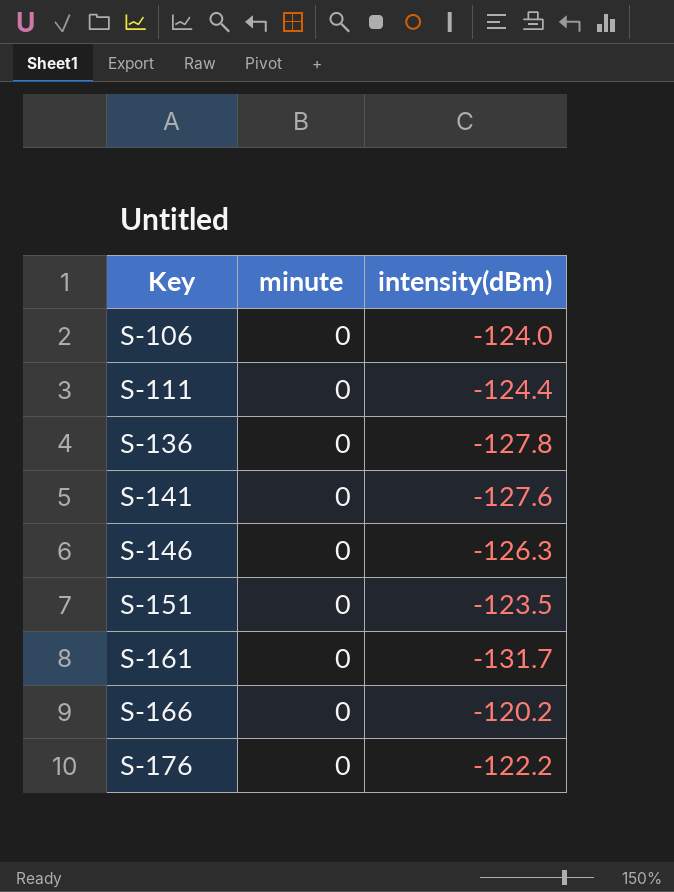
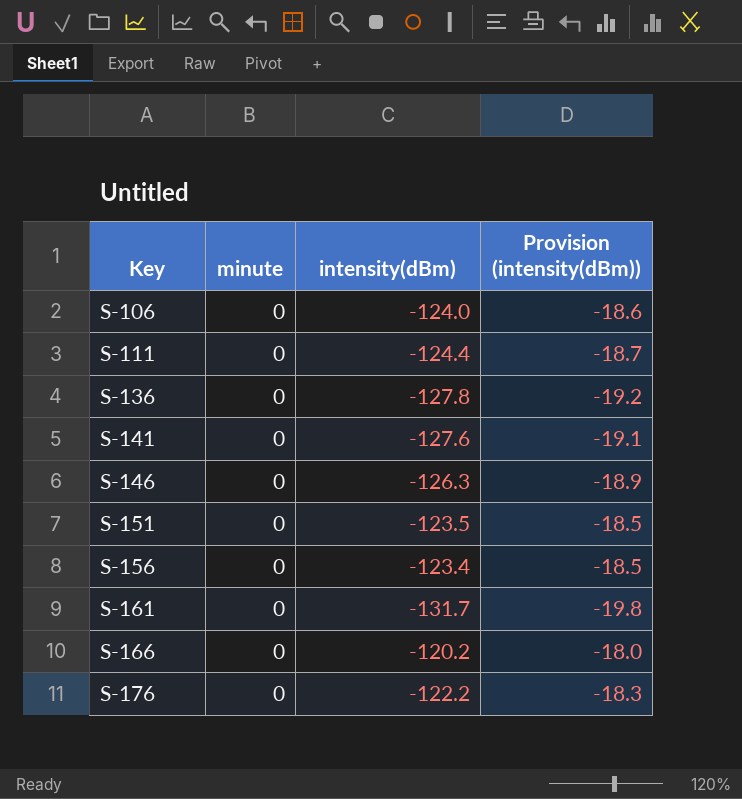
column Provision (intensity(dBm)) | formula: none -> [intensity(dBm)] * 0.15
row S-156: none -> 0 | -123.4 | -18.5

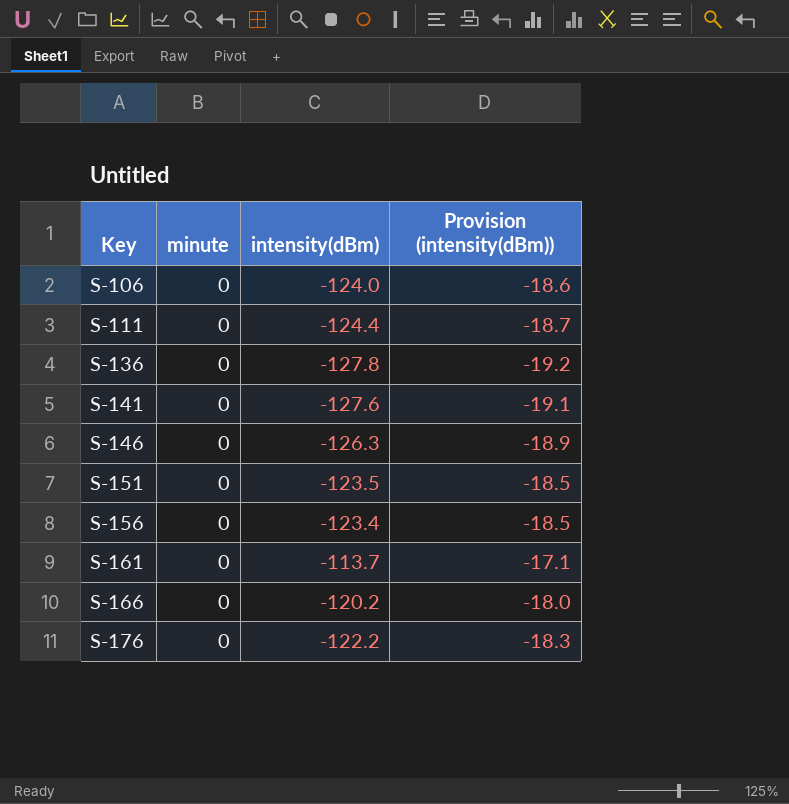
S-161 | intensity(dBm): -131.7 -> -113.7
S-161 | Provision (intensity(dBm)): -19.8 -> -17.1

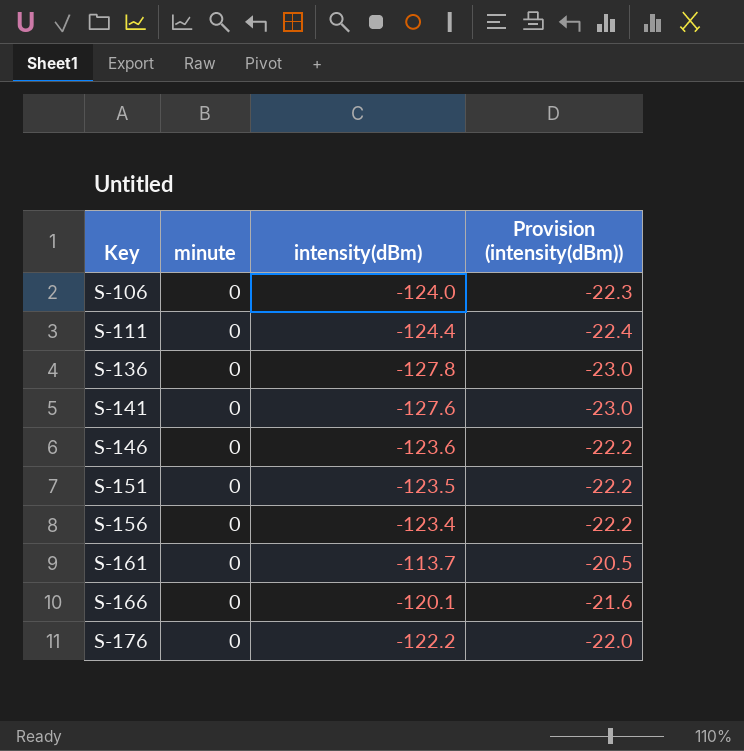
column Provision (intensity(dBm)) | formula: [intensity(dBm)] * 0.15 -> [intensity(dBm)] * 0.18
S-146 | intensity(dBm): -126.3 -> -123.6
S-166 | intensity(dBm): -120.2 -> -120.1

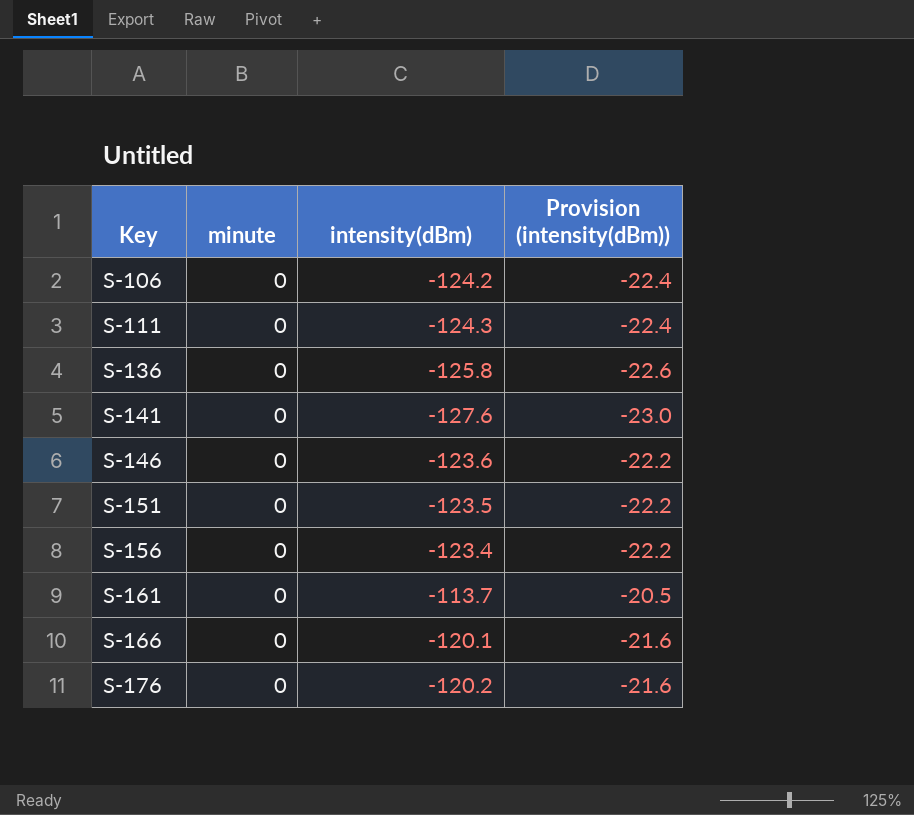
S-106 | intensity(dBm): -124.0 -> -124.2
S-106 | Provision (intensity(dBm)): -22.3 -> -22.4
S-111 | intensity(dBm): -124.4 -> -124.3
S-136 | intensity(dBm): -127.8 -> -125.8
S-136 | Provision (intensity(dBm)): -23.0 -> -22.6
S-176 | intensity(dBm): -122.2 -> -120.2
S-176 | Provision (intensity(dBm)): -22.0 -> -21.6

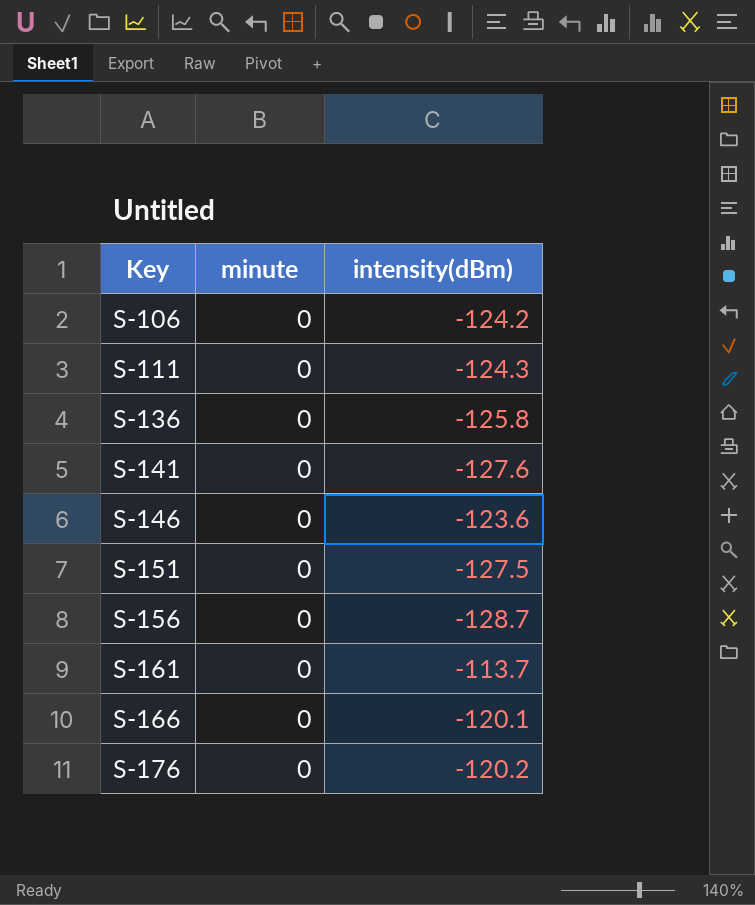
column Provision (intensity(dBm)) | formula: [intensity(dBm)] * 0.18 -> none
S-151 | intensity(dBm): -123.5 -> -127.5
S-156 | intensity(dBm): -123.4 -> -128.7

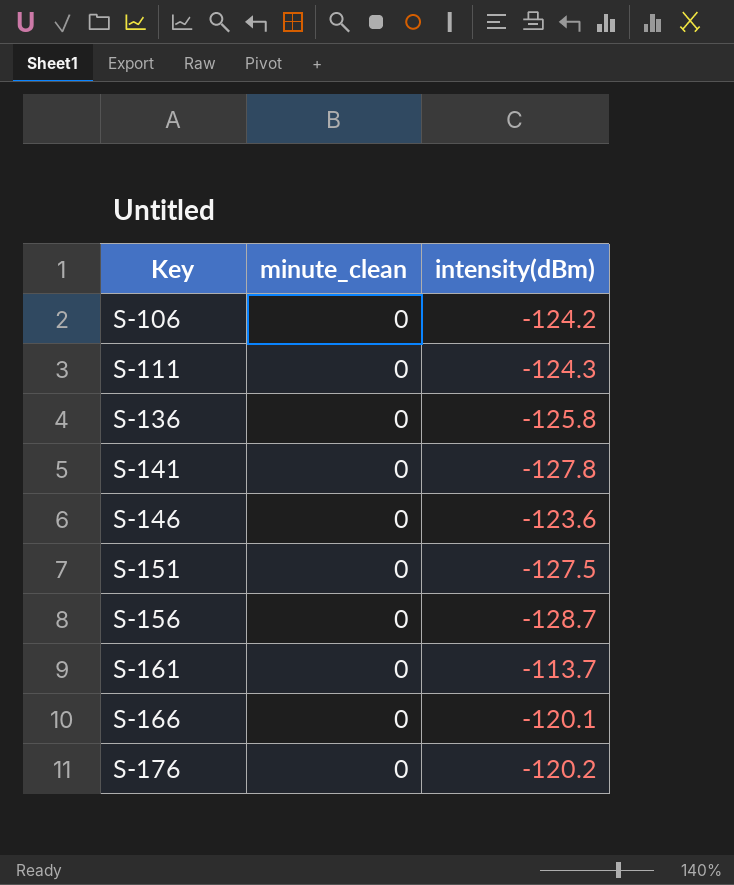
column name: minute -> minute_clean
S-141 | intensity(dBm): -127.6 -> -127.8

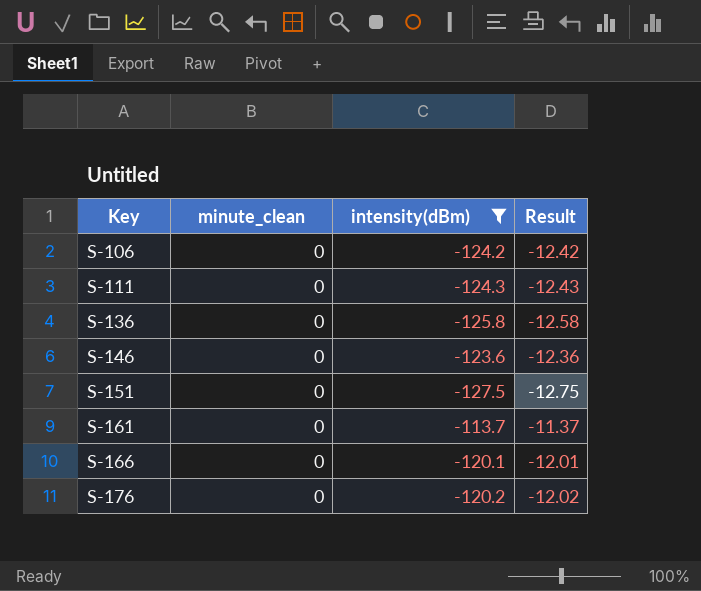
filter: none -> intensity(dBm) >= -127.5
column Result | formula: none -> [intensity(dBm)] * 0.1

